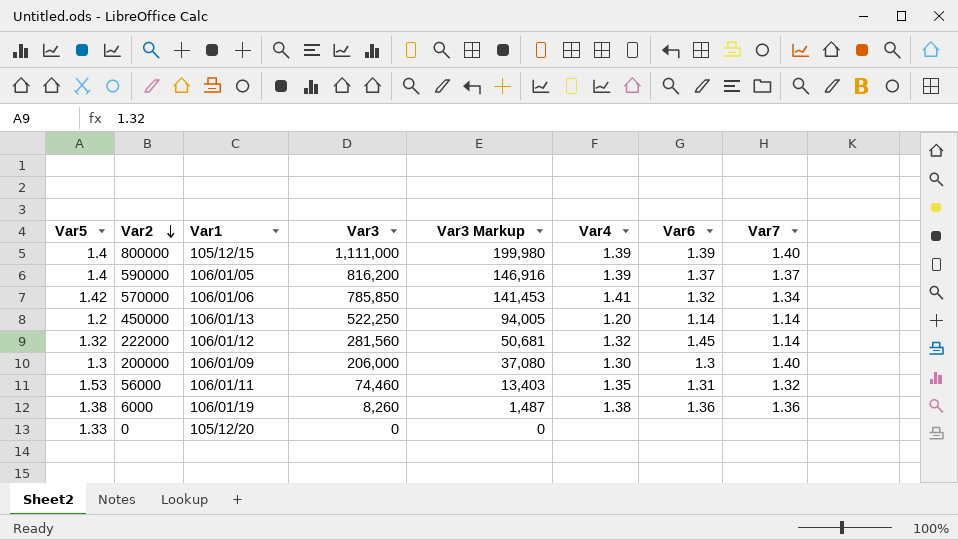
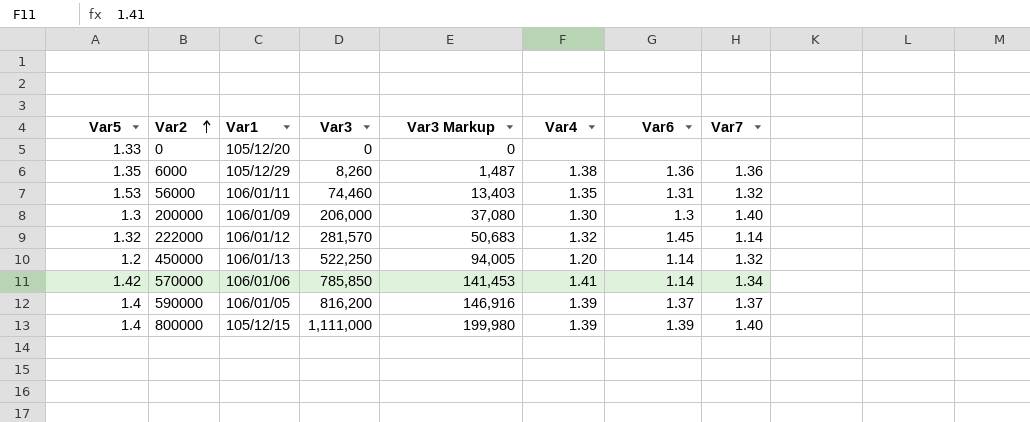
row order: Var2 descending -> Var2 ascending
6000 | Var5: 1.38 -> 1.35
6000 | Var1: 106/01/19 -> 105/12/29
222000 | Var3: 281,560 -> 281,570
222000 | Var3 Markup: 50,681 -> 50,683
450000 | Var7: 1.14 -> 1.32
570000 | Var6: 1.32 -> 1.14

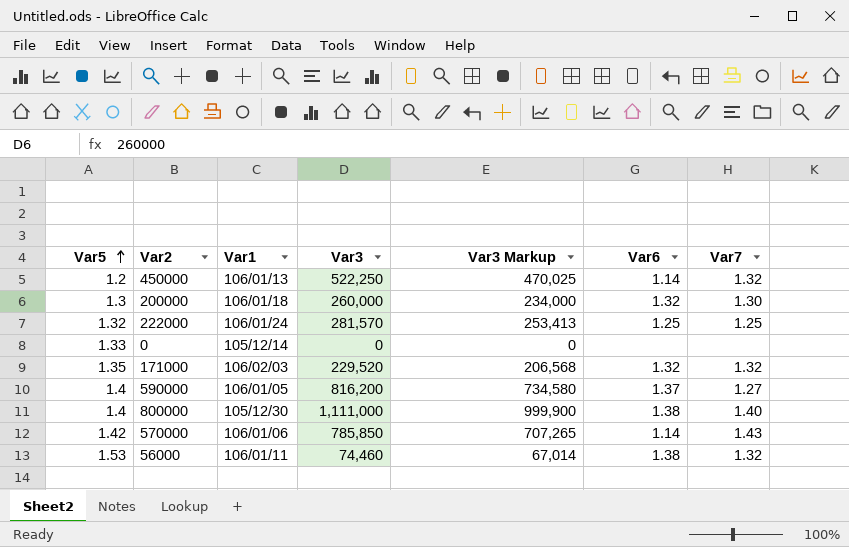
row order: Var2 ascending -> Var5 ascending
column Var4 | position: 6 -> none
column Var3 Markup | formula: [Var3] * 0.18 -> [Var3] * 0.9
row 6000: 1.35 | 105/12/29 | 8,260 | 1,487 | 1.38 | 1.36 | 1.36 -> none
200000 | Var1: 106/01/09 -> 106/01/18
200000 | Var3: 206,000 -> 260,000
200000 | Var6: 1.3 -> 1.32
200000 | Var7: 1.40 -> 1.30
222000 | Var1: 106/01/12 -> 106/01/24
222000 | Var6: 1.45 -> 1.25
222000 | Var7: 1.14 -> 1.25
0 | Var1: 105/12/20 -> 105/12/14
row 171000: none -> 1.35 | 106/02/03 | 229,520 | 206,568 | 1.32 | 1.32
590000 | Var7: 1.37 -> 1.27
800000 | Var1: 105/12/15 -> 105/12/30
800000 | Var6: 1.39 -> 1.38
570000 | Var7: 1.34 -> 1.43
56000 | Var6: 1.31 -> 1.38

